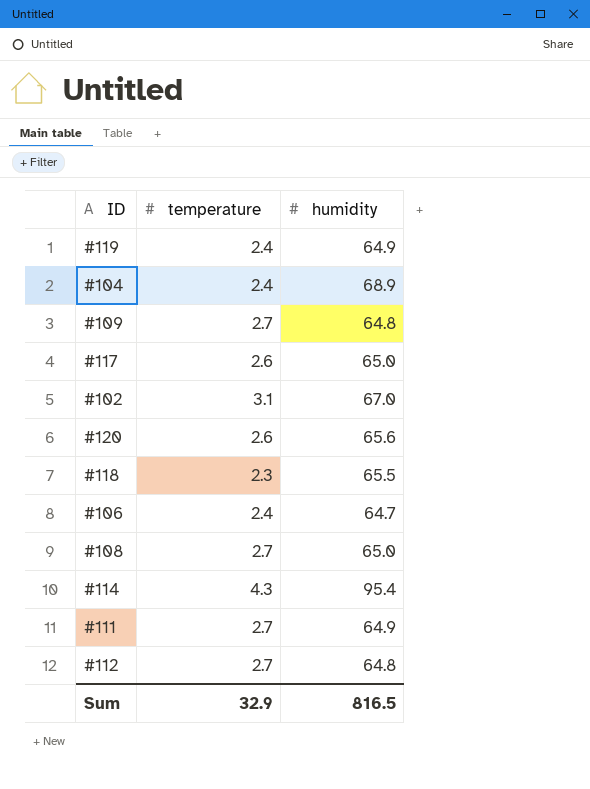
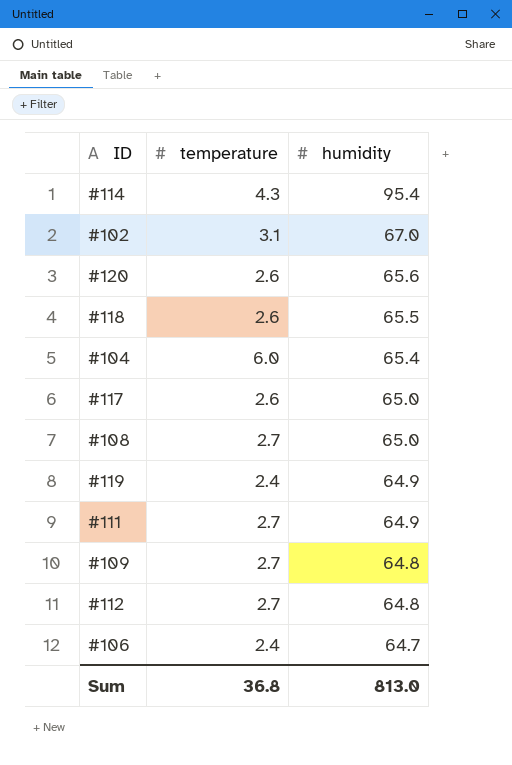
row order: none -> humidity descending
#118 | temperature: 2.3 -> 2.6
#104 | temperature: 2.4 -> 6.0
#104 | humidity: 68.9 -> 65.4
Sum | temperature: 32.9 -> 36.8
Sum | humidity: 816.5 -> 813.0

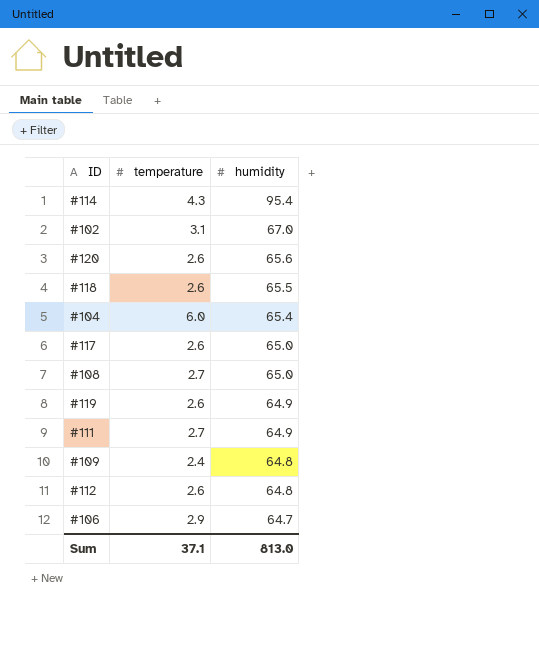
#119 | temperature: 2.4 -> 2.6
#109 | temperature: 2.7 -> 2.4
#112 | temperature: 2.7 -> 2.6
#106 | temperature: 2.4 -> 2.9
Sum | temperature: 36.8 -> 37.1

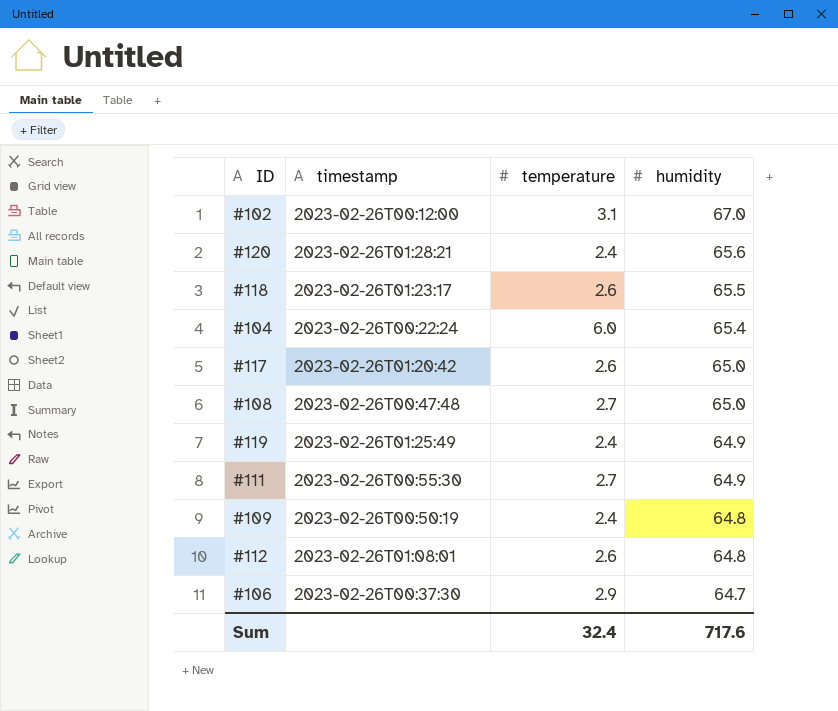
column timestamp | position: none -> 2
row #114: 4.3 | 95.4 -> none
#120 | temperature: 2.6 -> 2.4
#119 | temperature: 2.6 -> 2.4
Sum | temperature: 37.1 -> 32.4
Sum | humidity: 813.0 -> 717.6

